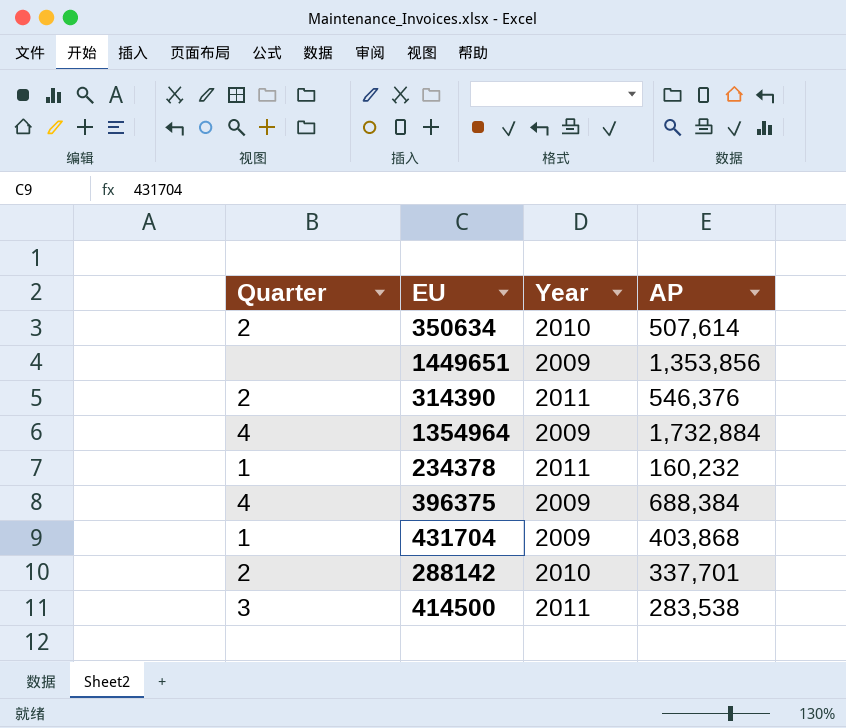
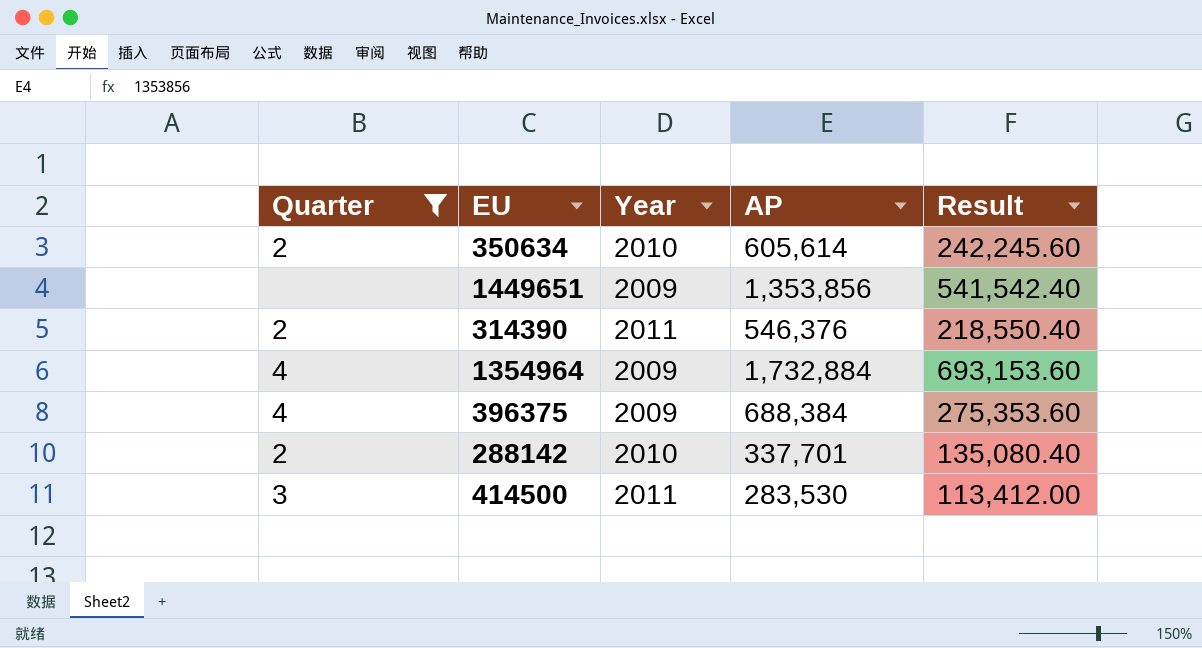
filter: none -> Quarter != 1
column Result | formula: none -> [AP] * 0.4
350634 | AP: 507,614 -> 605,614
414500 | AP: 283,538 -> 283,530

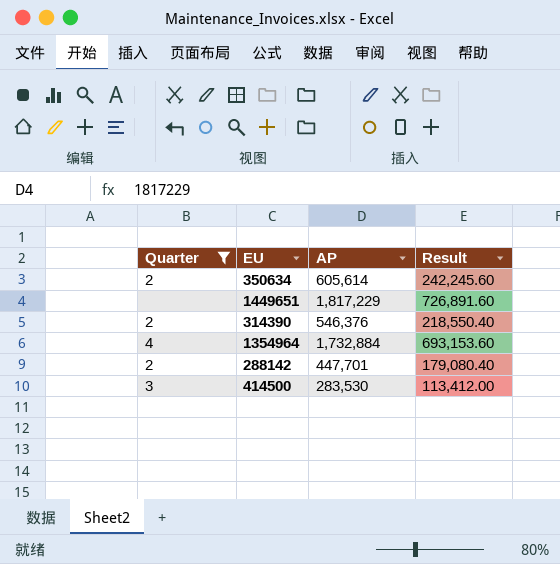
column Year | position: 3 -> none
row 396375: 4 | 2009 | 688,384 | 275,353.60 -> none
1449651 | AP: 1,353,856 -> 1,817,229
1449651 | Result: 541,542.40 -> 726,891.60
288142 | AP: 337,701 -> 447,701
288142 | Result: 135,080.40 -> 179,080.40

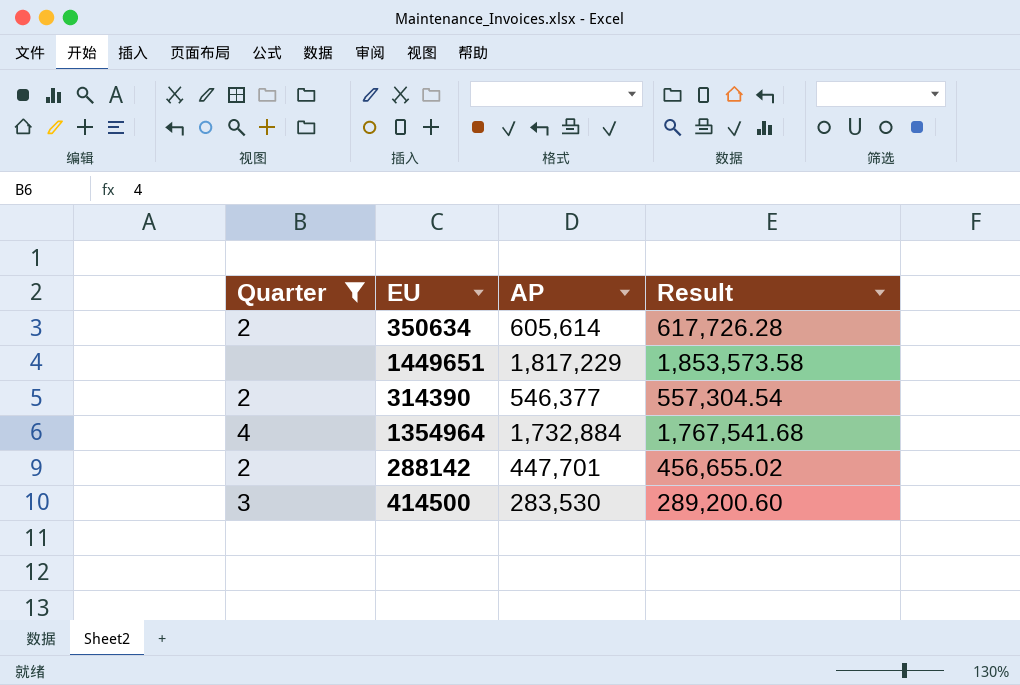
column Result | formula: [AP] * 0.4 -> [AP] * 1.02
314390 | AP: 546,376 -> 546,377

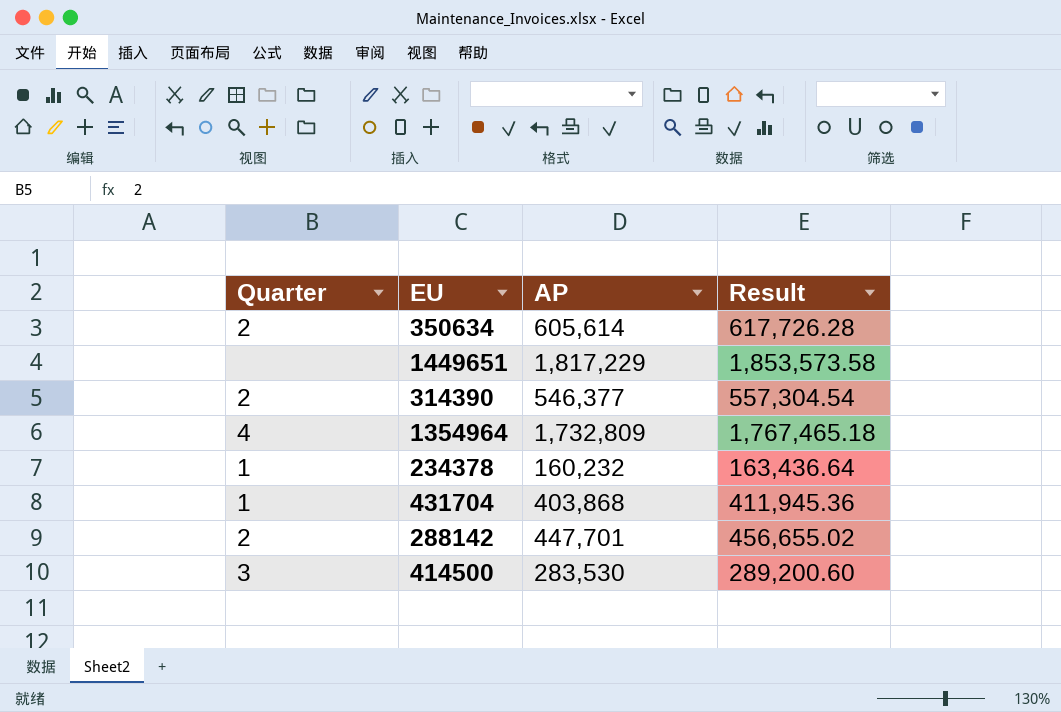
filter: Quarter != 1 -> none
1354964 | AP: 1,732,884 -> 1,732,809
1354964 | Result: 1,767,541.68 -> 1,767,465.18

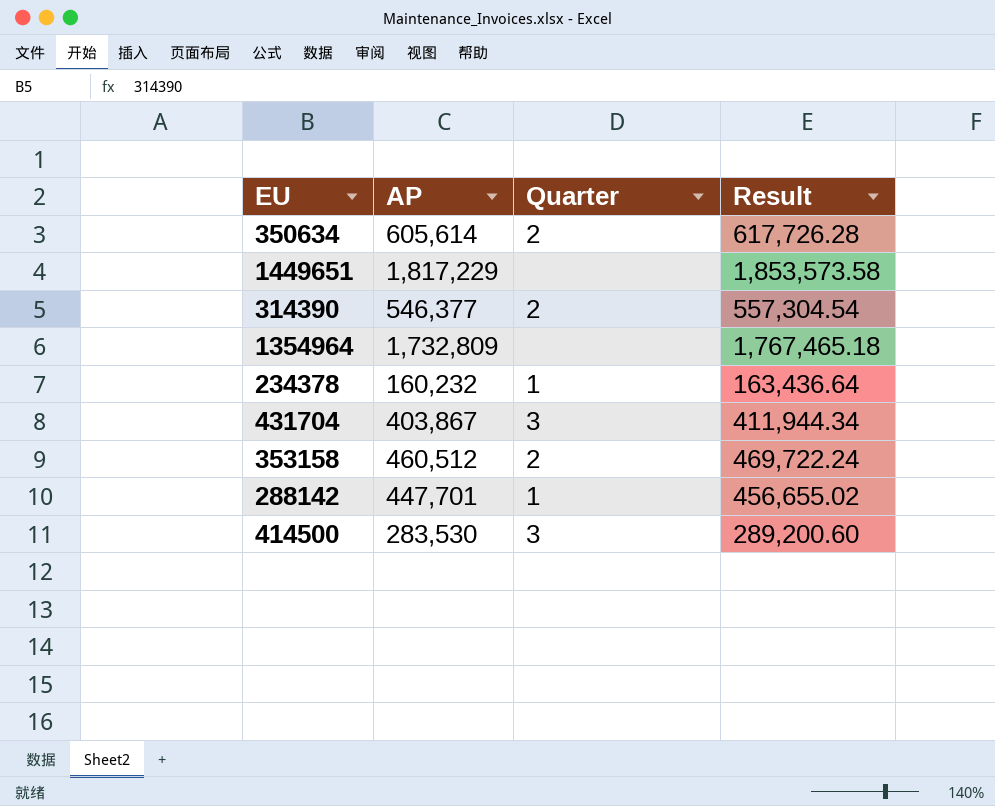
column Quarter | position: 1 -> 3
1354964 | Quarter: 4 -> none
431704 | AP: 403,868 -> 403,867
431704 | Quarter: 1 -> 3
431704 | Result: 411,945.36 -> 411,944.34
row 353158: none -> 460,512 | 2 | 469,722.24
288142 | Quarter: 2 -> 1

